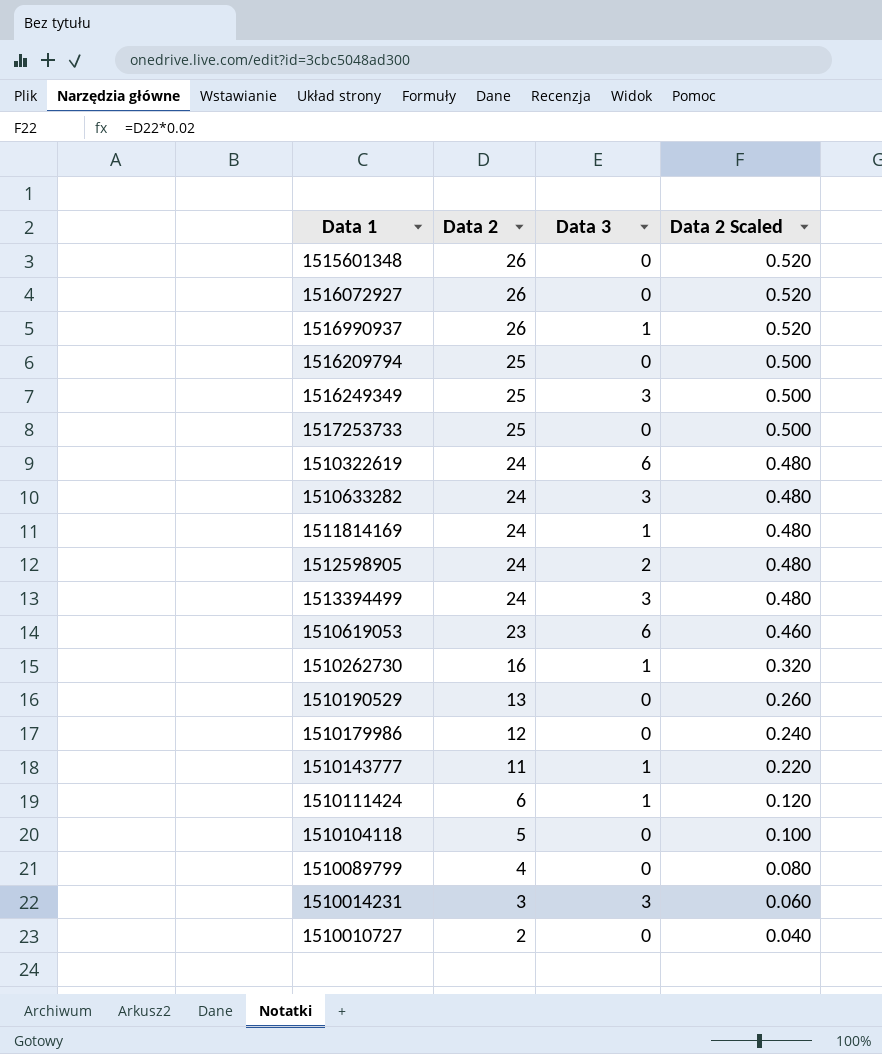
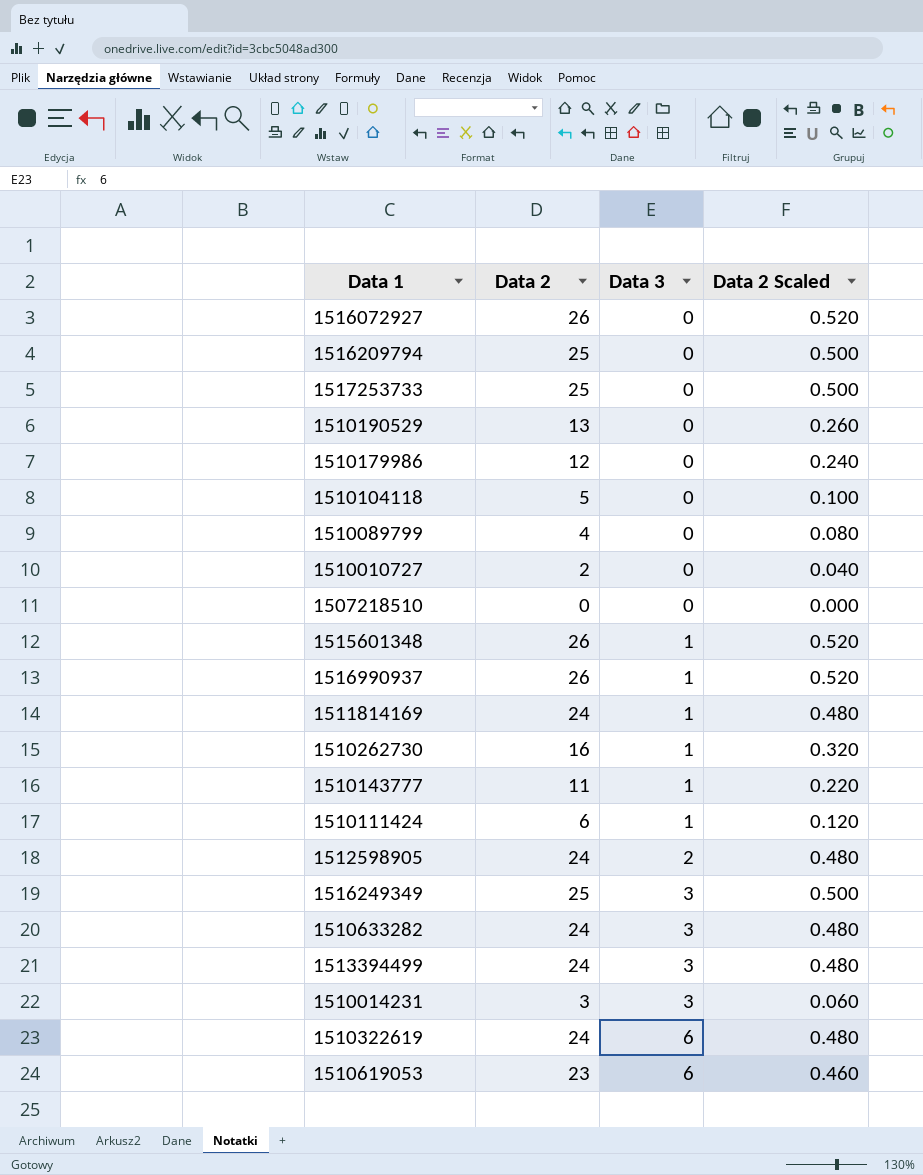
row order: Data 2 descending -> Data 3 ascending
row 1507218510: none -> 0 | 0 | 0.000
1515601348 | Data 3: 0 -> 1

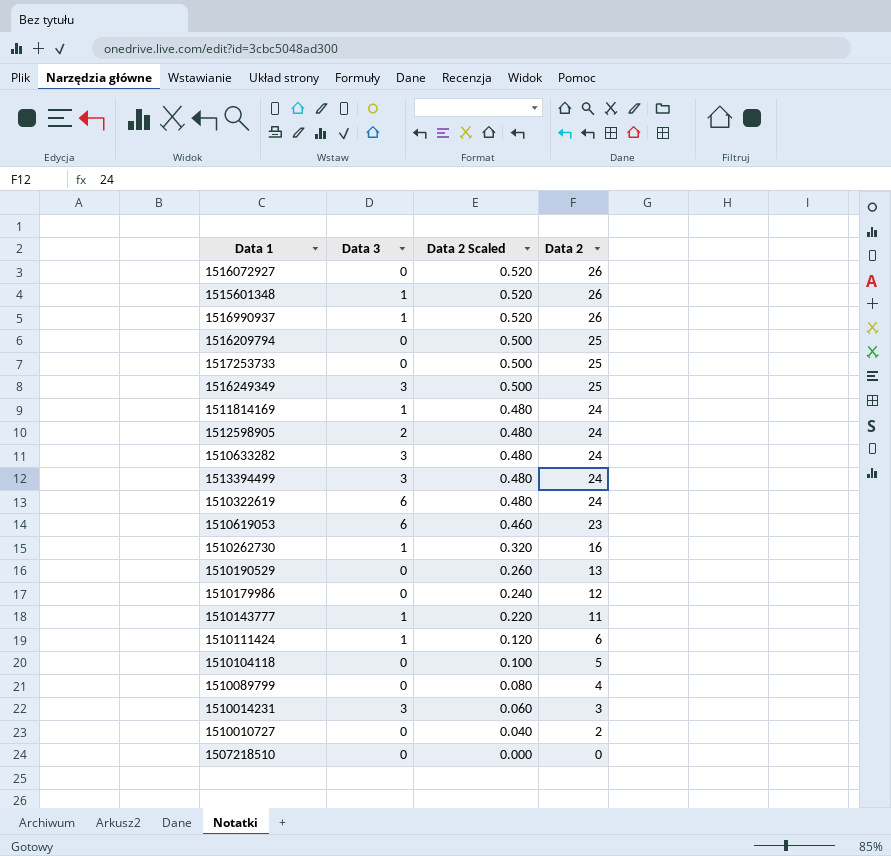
row order: Data 3 ascending -> Data 2 Scaled descending
column Data 2 | position: 2 -> 4

